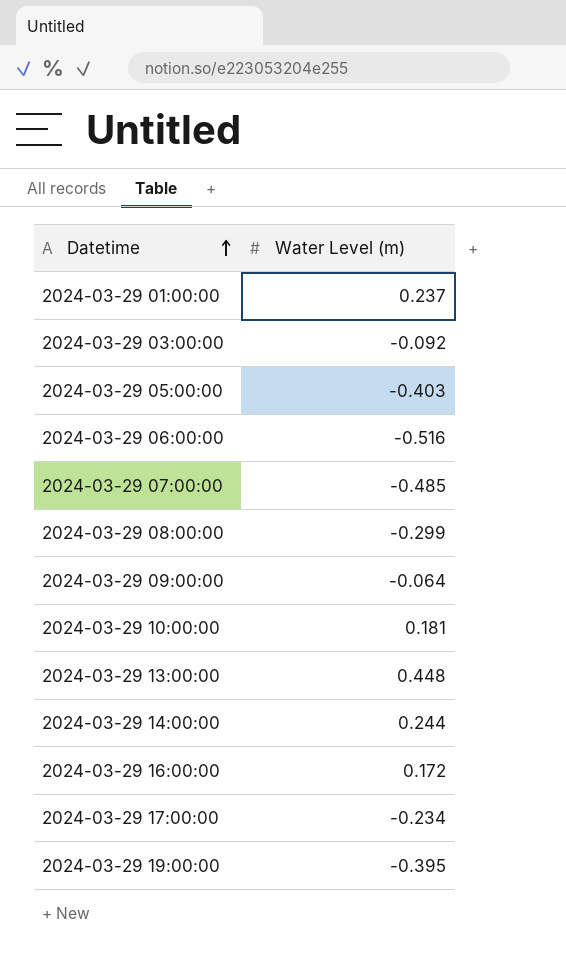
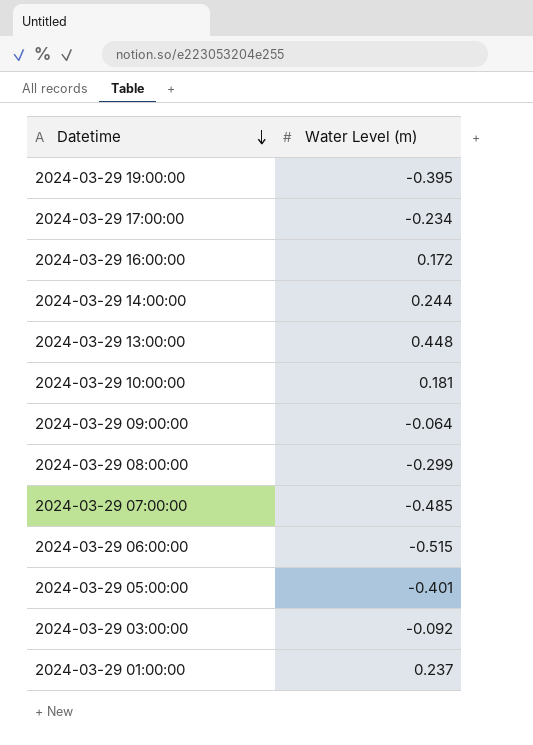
row order: Datetime ascending -> Datetime descending
2024-03-29 06:00:00 | Water Level (m): -0.516 -> -0.515
2024-03-29 05:00:00 | Water Level (m): -0.403 -> -0.401

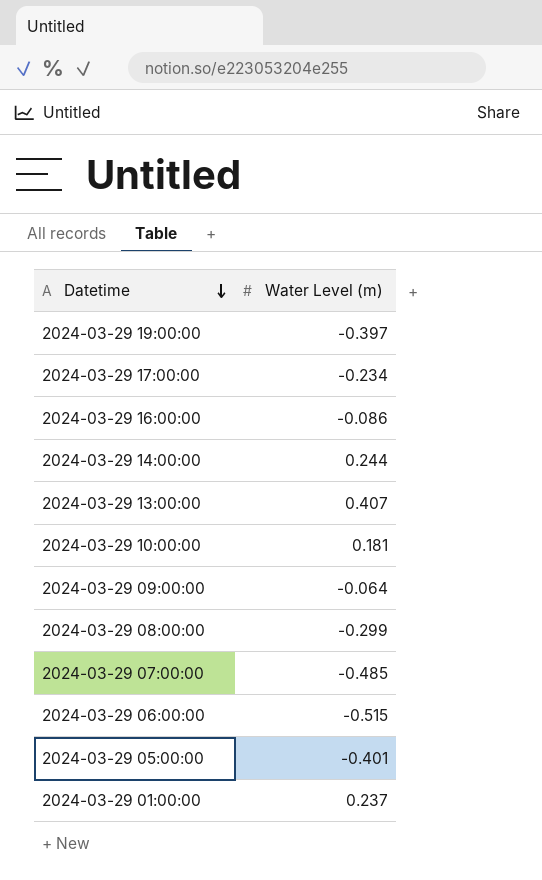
row 2024-03-29 03:00:00: -0.092 -> none
2024-03-29 19:00:00 | Water Level (m): -0.395 -> -0.397
2024-03-29 16:00:00 | Water Level (m): 0.172 -> -0.086
2024-03-29 13:00:00 | Water Level (m): 0.448 -> 0.407

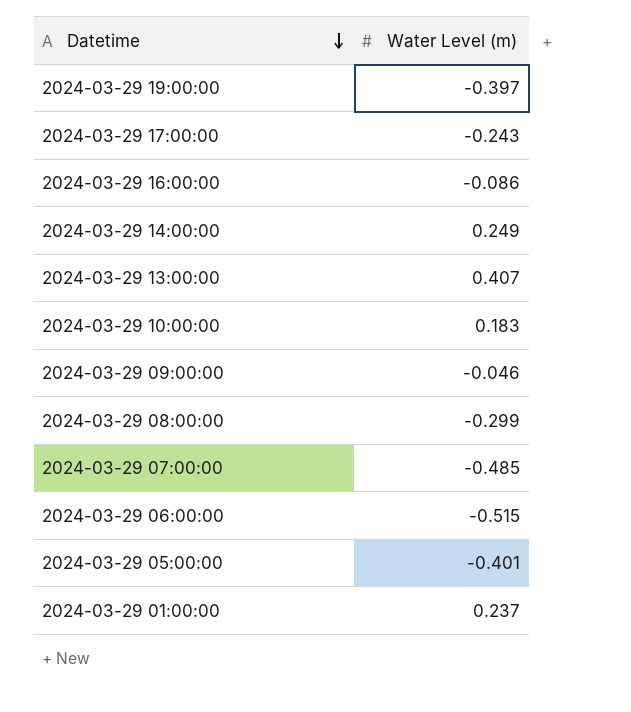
2024-03-29 17:00:00 | Water Level (m): -0.234 -> -0.243
2024-03-29 14:00:00 | Water Level (m): 0.244 -> 0.249
2024-03-29 10:00:00 | Water Level (m): 0.181 -> 0.183
2024-03-29 09:00:00 | Water Level (m): -0.064 -> -0.046

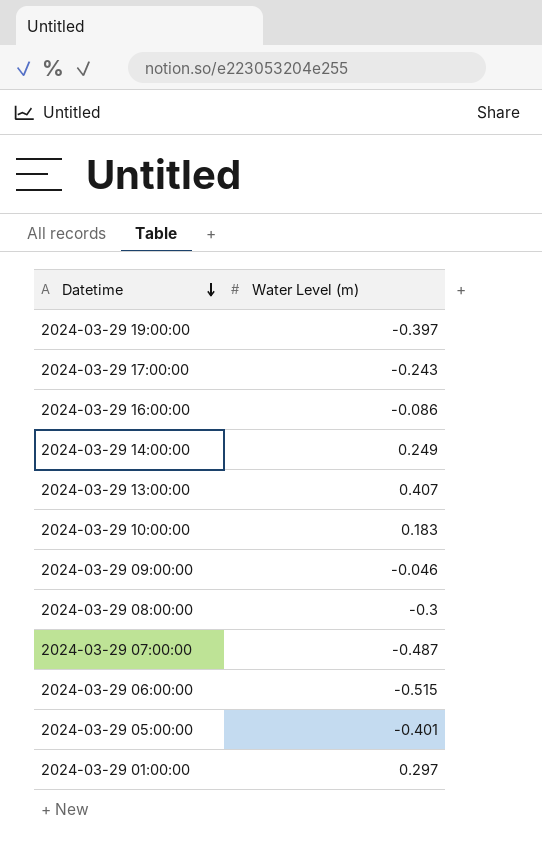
2024-03-29 08:00:00 | Water Level (m): -0.299 -> -0.3
2024-03-29 07:00:00 | Water Level (m): -0.485 -> -0.487
2024-03-29 01:00:00 | Water Level (m): 0.237 -> 0.297

